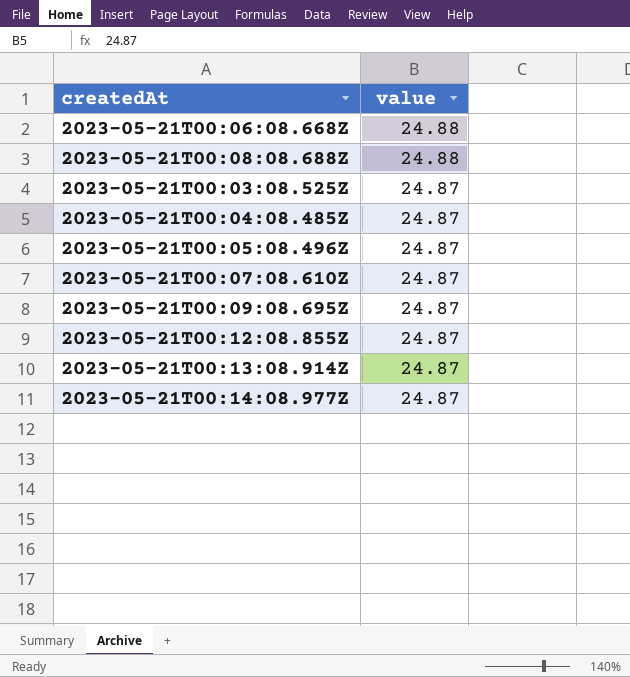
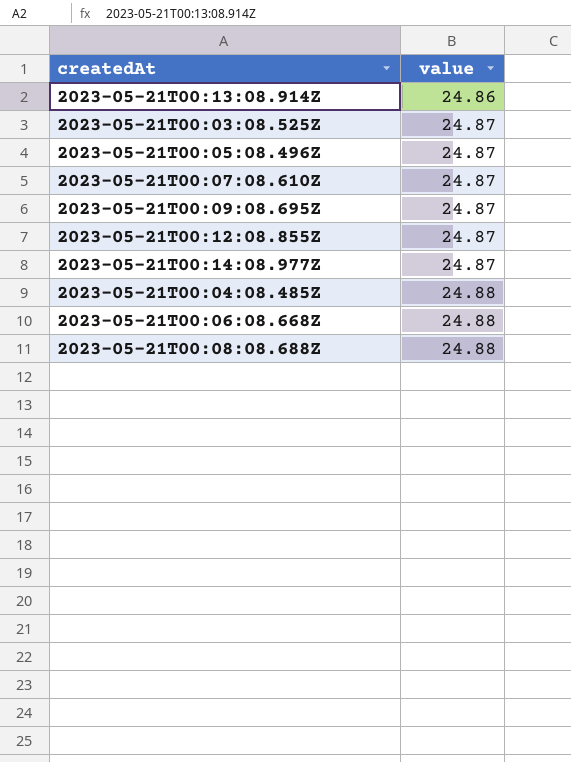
row order: value descending -> value ascending
2023-05-21T00:13:08.914Z | value: 24.87 -> 24.86
2023-05-21T00:04:08.485Z | value: 24.87 -> 24.88

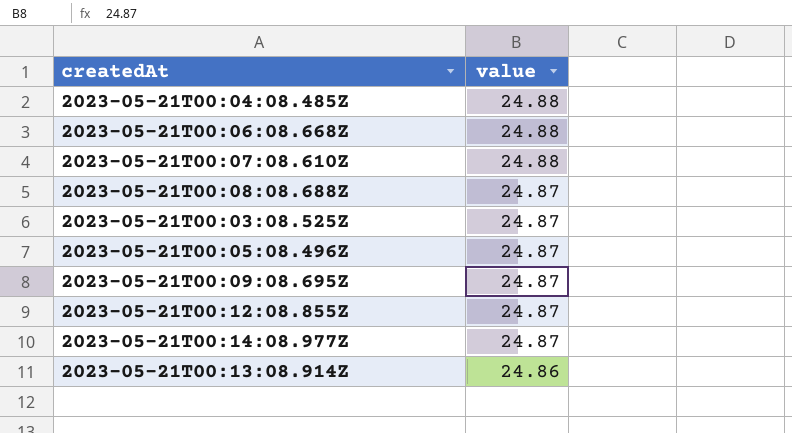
row order: value ascending -> value descending
2023-05-21T00:07:08.610Z | value: 24.87 -> 24.88
2023-05-21T00:08:08.688Z | value: 24.88 -> 24.87

